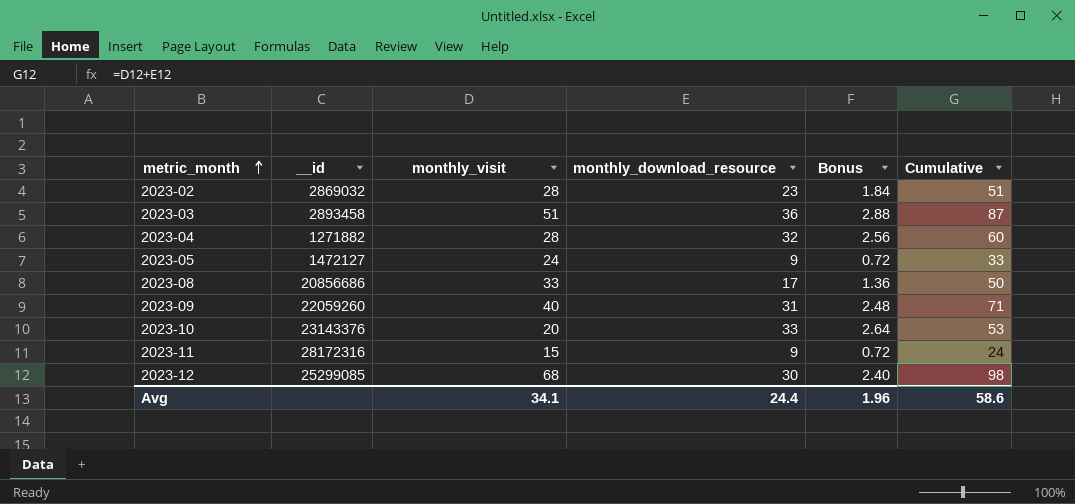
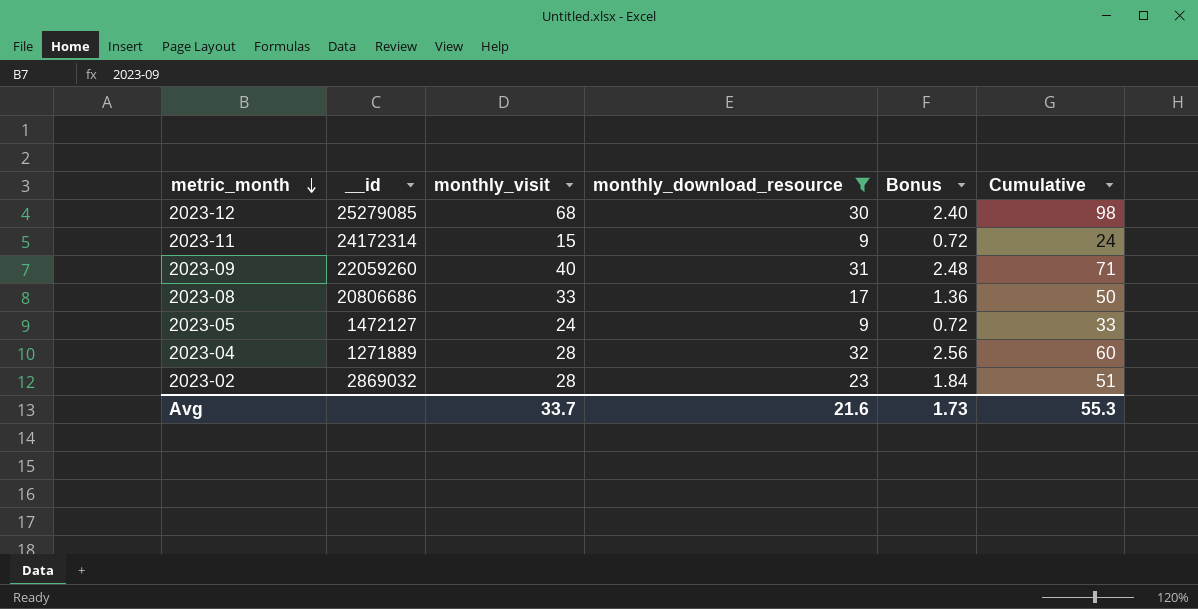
filter: none -> monthly_download_resource <= 32
row order: metric_month ascending -> metric_month descending
2023-12 | __id: 25299085 -> 25279085
2023-11 | __id: 28172316 -> 24172314
2023-08 | __id: 20856686 -> 20806686
2023-04 | __id: 1271882 -> 1271889
Avg | monthly_visit: 34.1 -> 33.7
Avg | monthly_download_resource: 24.4 -> 21.6
Avg | Bonus: 1.96 -> 1.73
Avg | Cumulative: 58.6 -> 55.3

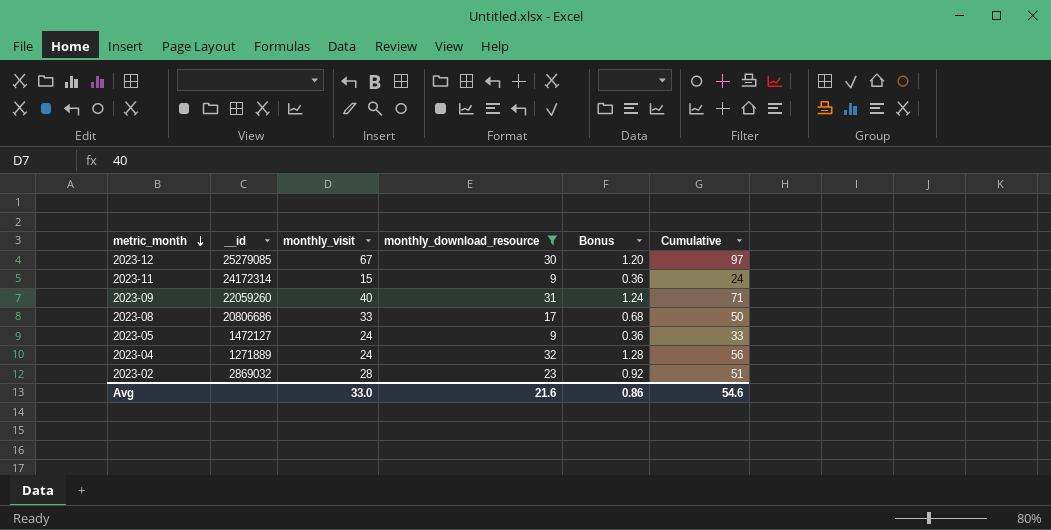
column Bonus | formula: [monthly_download_resource] * 0.08 -> [monthly_download_resource] * 0.04
2023-12 | monthly_visit: 68 -> 67
2023-12 | Cumulative: 98 -> 97
2023-04 | monthly_visit: 28 -> 24
2023-04 | Cumulative: 60 -> 56
Avg | monthly_visit: 33.7 -> 33.0
Avg | Bonus: 1.73 -> 0.86
Avg | Cumulative: 55.3 -> 54.6

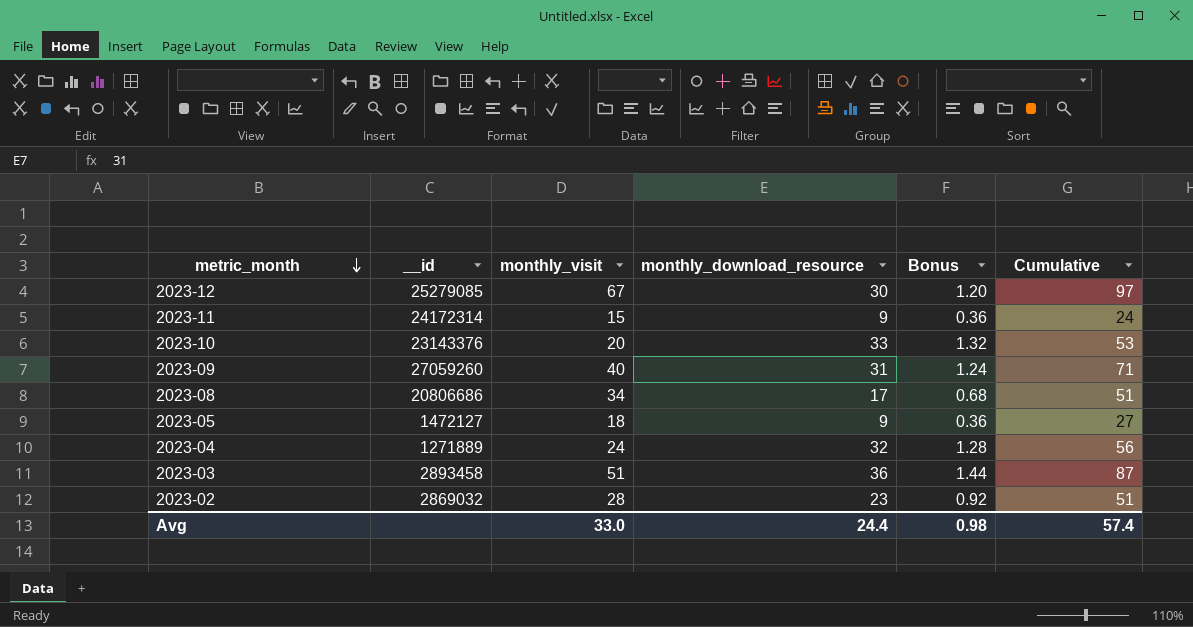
filter: monthly_download_resource <= 32 -> none
2023-09 | __id: 22059260 -> 27059260
2023-08 | monthly_visit: 33 -> 34
2023-08 | Cumulative: 50 -> 51
2023-05 | monthly_visit: 24 -> 18
2023-05 | Cumulative: 33 -> 27
Avg | monthly_download_resource: 21.6 -> 24.4
Avg | Bonus: 0.86 -> 0.98
Avg | Cumulative: 54.6 -> 57.4

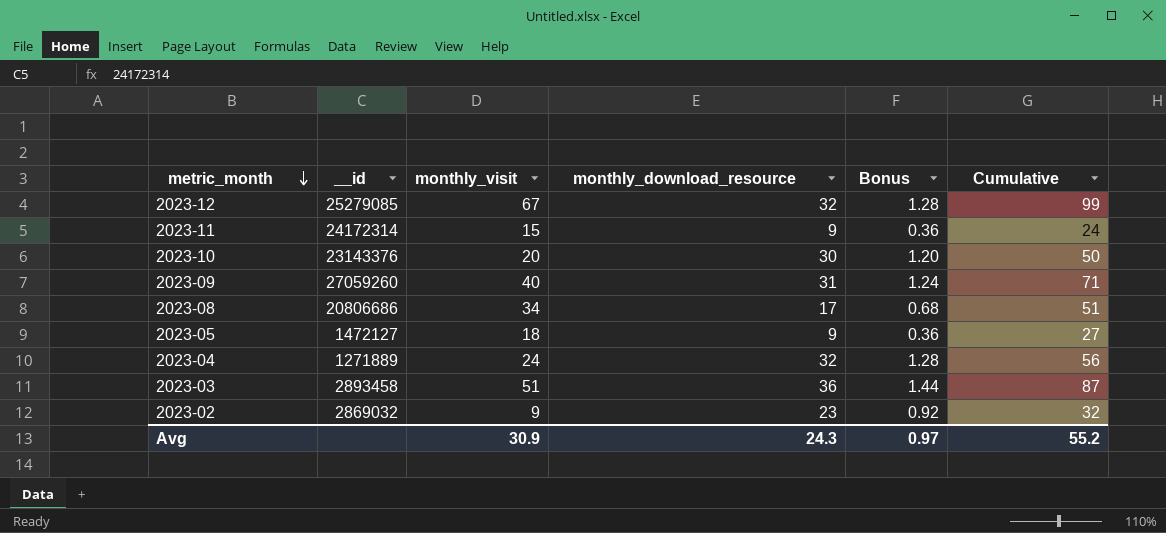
2023-12 | monthly_download_resource: 30 -> 32
2023-12 | Bonus: 1.20 -> 1.28
2023-12 | Cumulative: 97 -> 99
2023-10 | monthly_download_resource: 33 -> 30
2023-10 | Bonus: 1.32 -> 1.20
2023-10 | Cumulative: 53 -> 50
2023-02 | monthly_visit: 28 -> 9
2023-02 | Cumulative: 51 -> 32
Avg | monthly_visit: 33.0 -> 30.9
Avg | monthly_download_resource: 24.4 -> 24.3
Avg | Bonus: 0.98 -> 0.97
Avg | Cumulative: 57.4 -> 55.2

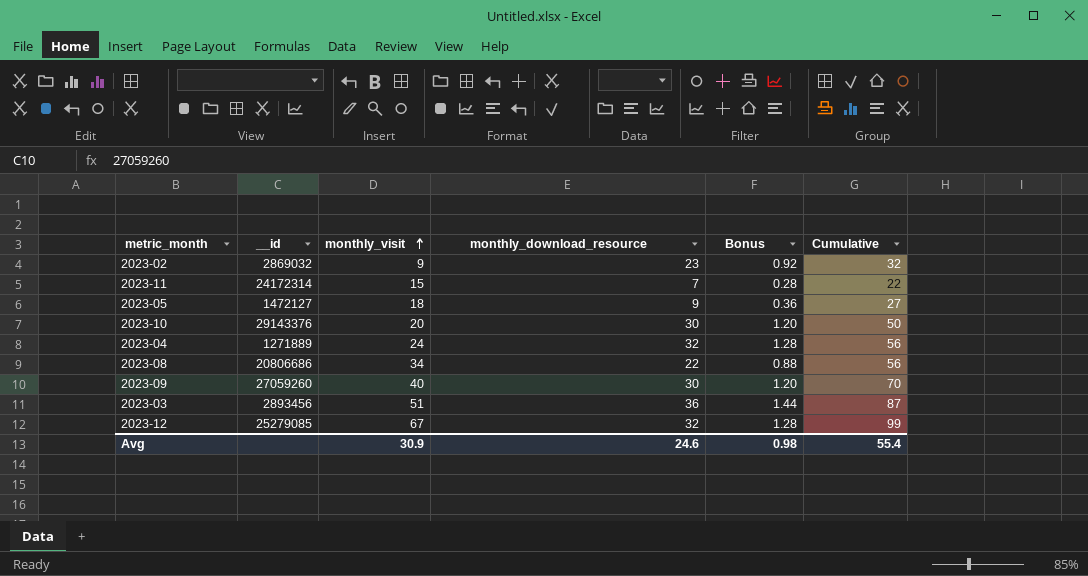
row order: metric_month descending -> monthly_visit ascending
2023-11 | monthly_download_resource: 9 -> 7
2023-11 | Bonus: 0.36 -> 0.28
2023-11 | Cumulative: 24 -> 22
2023-10 | __id: 23143376 -> 29143376
2023-08 | monthly_download_resource: 17 -> 22
2023-08 | Bonus: 0.68 -> 0.88
2023-08 | Cumulative: 51 -> 56
2023-09 | monthly_download_resource: 31 -> 30
2023-09 | Bonus: 1.24 -> 1.20
2023-09 | Cumulative: 71 -> 70
2023-03 | __id: 2893458 -> 2893456
Avg | monthly_download_resource: 24.3 -> 24.6
Avg | Bonus: 0.97 -> 0.98
Avg | Cumulative: 55.2 -> 55.4

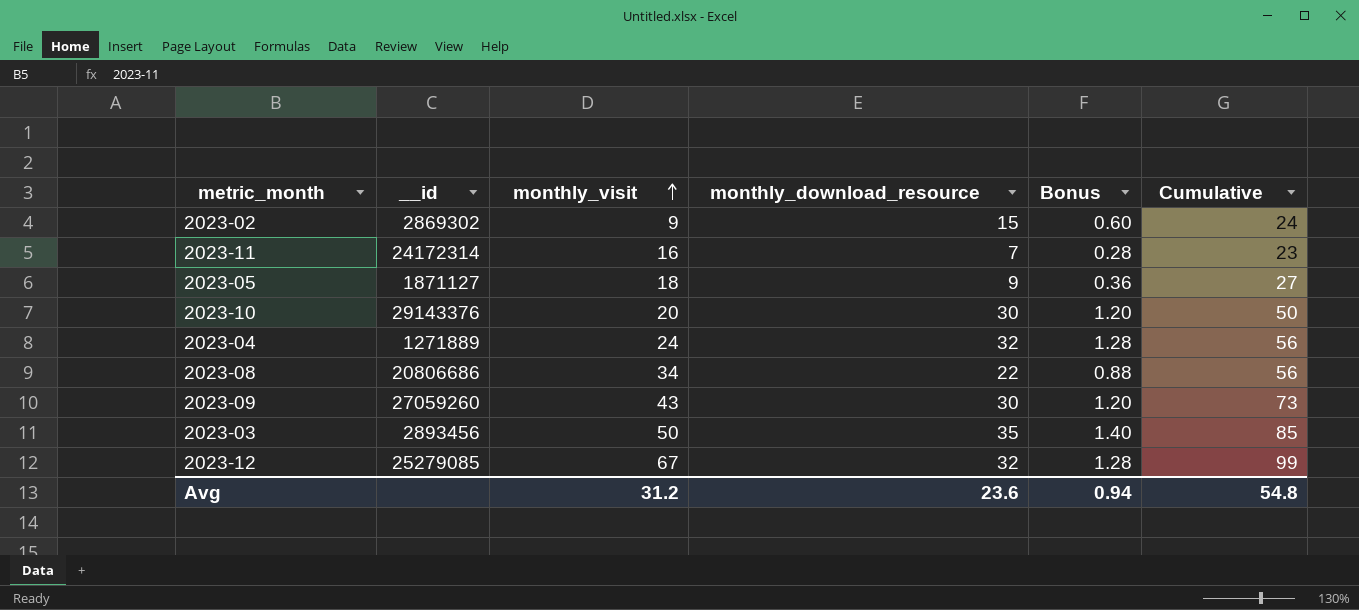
2023-02 | __id: 2869032 -> 2869302
2023-02 | monthly_download_resource: 23 -> 15
2023-02 | Bonus: 0.92 -> 0.60
2023-02 | Cumulative: 32 -> 24
2023-11 | monthly_visit: 15 -> 16
2023-11 | Cumulative: 22 -> 23
2023-05 | __id: 1472127 -> 1871127
2023-09 | monthly_visit: 40 -> 43
2023-09 | Cumulative: 70 -> 73
2023-03 | monthly_visit: 51 -> 50
2023-03 | monthly_download_resource: 36 -> 35
2023-03 | Bonus: 1.44 -> 1.40
2023-03 | Cumulative: 87 -> 85
Avg | monthly_visit: 30.9 -> 31.2
Avg | monthly_download_resource: 24.6 -> 23.6
Avg | Bonus: 0.98 -> 0.94
Avg | Cumulative: 55.4 -> 54.8

